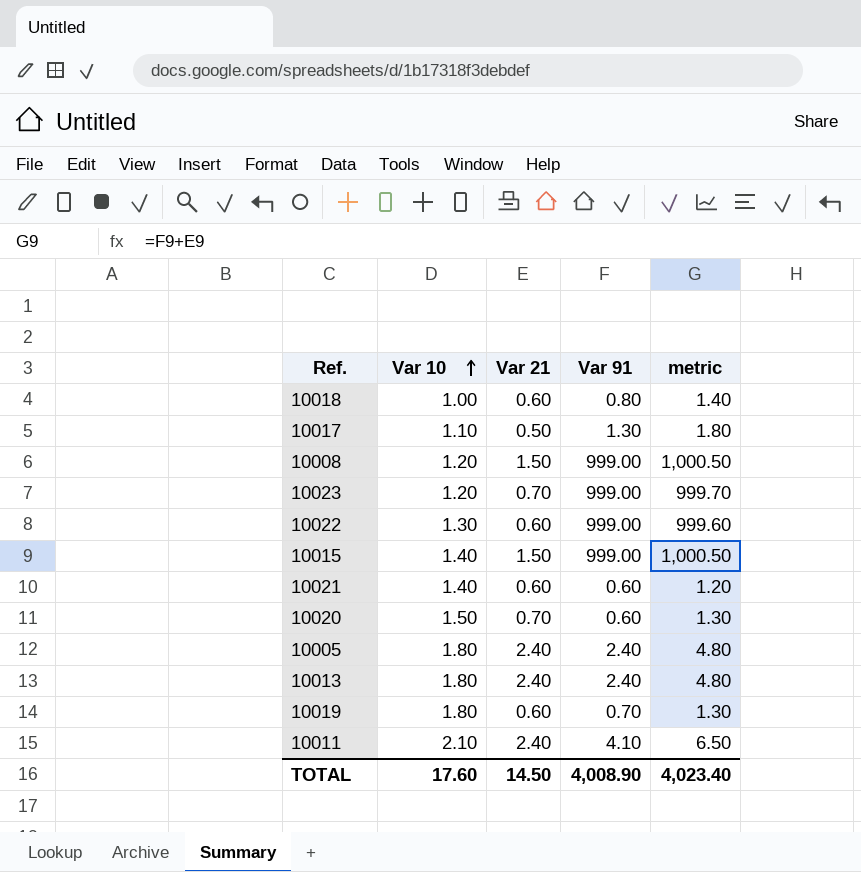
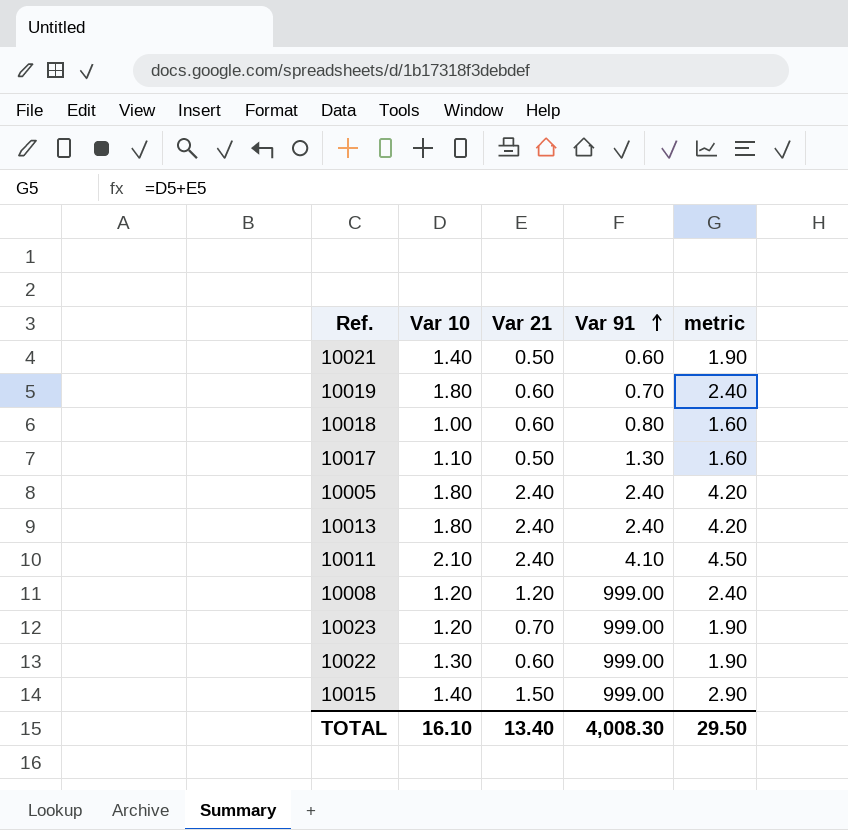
row order: Var 10 ascending -> Var 91 ascending
column metric | formula: [Var 21] + [Var 91] -> [Var 10] + [Var 21]
row 10020: 1.50 | 0.70 | 0.60 | 1.30 -> none
10021 | Var 21: 0.60 -> 0.50
10008 | Var 21: 1.50 -> 1.20
TOTAL | Var 10: 17.60 -> 16.10
TOTAL | Var 21: 14.50 -> 13.40
TOTAL | Var 91: 4,008.90 -> 4,008.30
TOTAL | metric: 4,023.40 -> 29.50

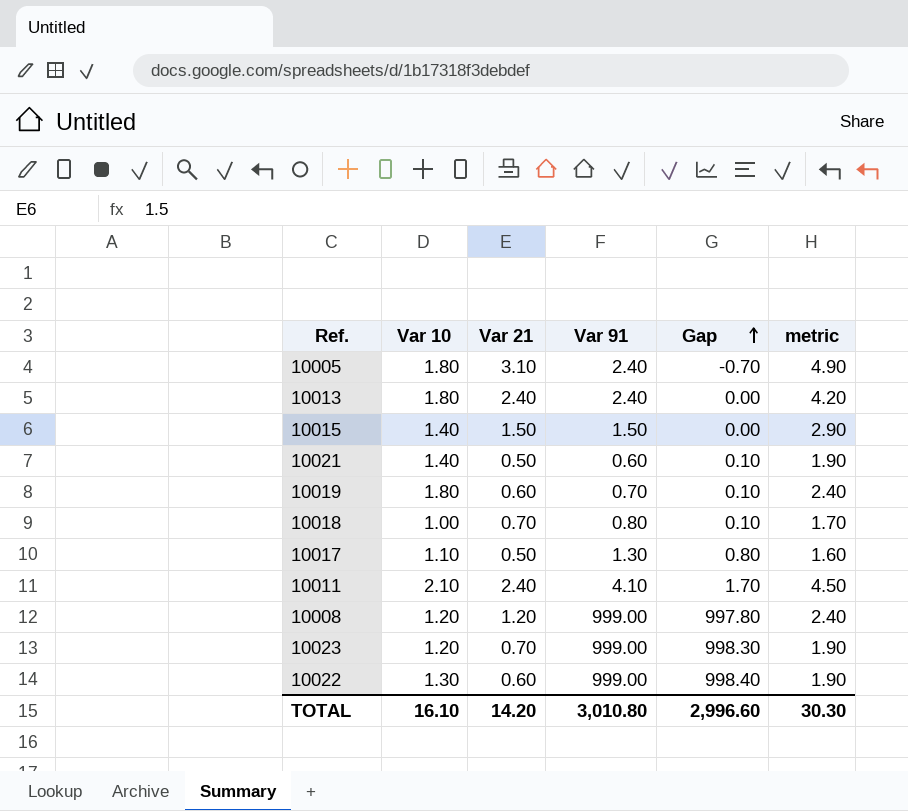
row order: Var 91 ascending -> Gap ascending
column Gap | formula: none -> [Var 91] - [Var 21]
10005 | Var 21: 2.40 -> 3.10
10005 | metric: 4.20 -> 4.90
10015 | Var 91: 999.00 -> 1.50
10018 | Var 21: 0.60 -> 0.70
10018 | metric: 1.60 -> 1.70
TOTAL | Var 21: 13.40 -> 14.20
TOTAL | Var 91: 4,008.30 -> 3,010.80
TOTAL | metric: 29.50 -> 30.30

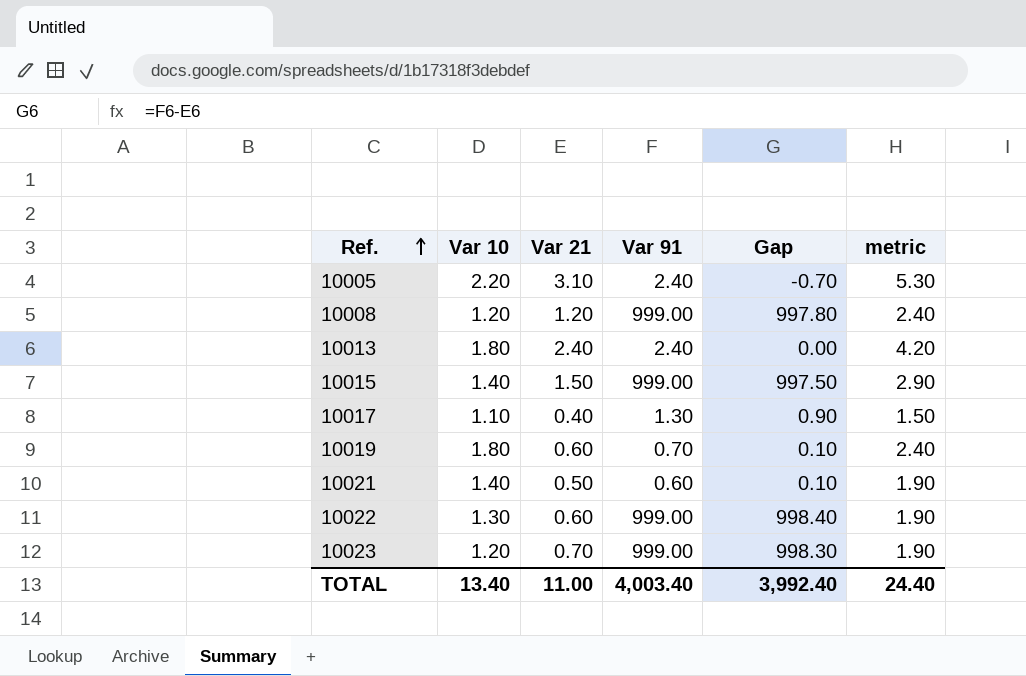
row order: Gap ascending -> Ref. ascending
row 10018: 1.00 | 0.70 | 0.80 | 0.10 | 1.70 -> none
row 10011: 2.10 | 2.40 | 4.10 | 1.70 | 4.50 -> none
10005 | Var 10: 1.80 -> 2.20
10005 | metric: 4.90 -> 5.30
10015 | Var 91: 1.50 -> 999.00
10015 | Gap: 0.00 -> 997.50
10017 | Var 21: 0.50 -> 0.40
10017 | Gap: 0.80 -> 0.90
10017 | metric: 1.60 -> 1.50
TOTAL | Var 10: 16.10 -> 13.40
TOTAL | Var 21: 14.20 -> 11.00
TOTAL | Var 91: 3,010.80 -> 4,003.40
TOTAL | Gap: 2,996.60 -> 3,992.40
TOTAL | metric: 30.30 -> 24.40

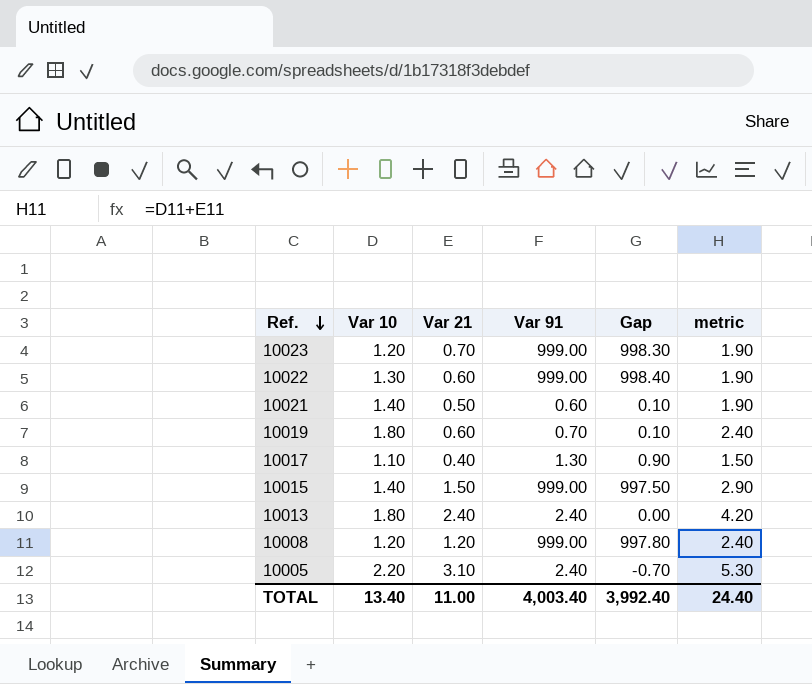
row order: Ref. ascending -> Ref. descending

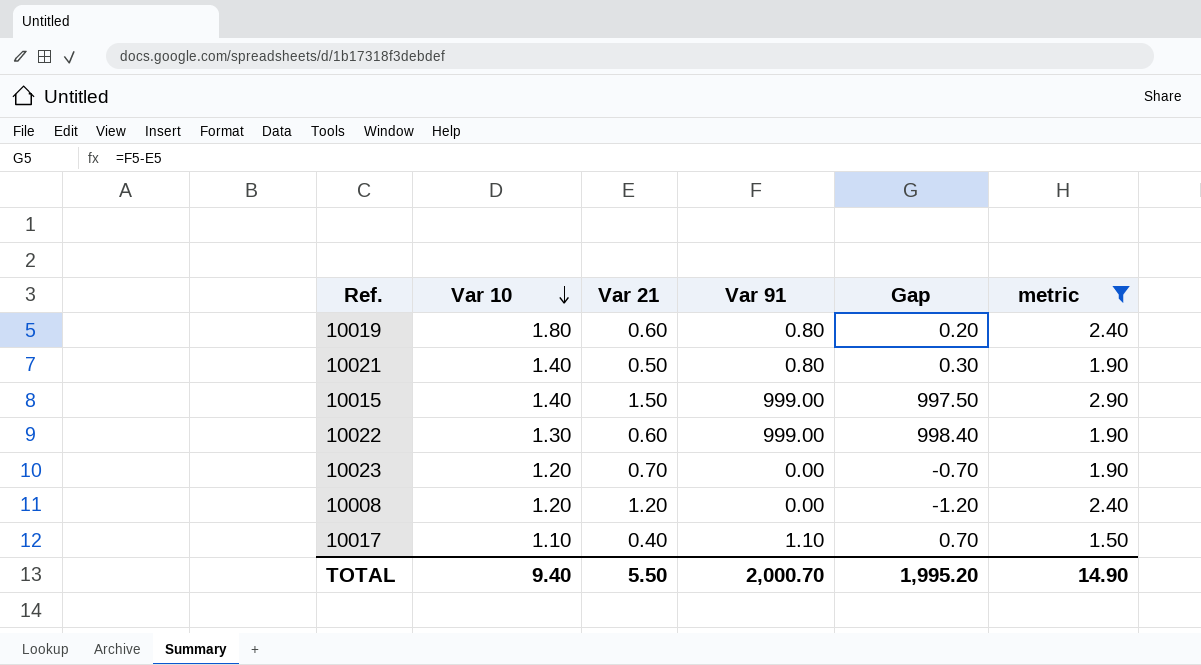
filter: none -> metric <= 2.90
row order: Ref. descending -> Var 10 descending
10019 | Var 91: 0.70 -> 0.80
10019 | Gap: 0.10 -> 0.20
10021 | Var 91: 0.60 -> 0.80
10021 | Gap: 0.10 -> 0.30
10023 | Var 91: 999.00 -> 0.00
10023 | Gap: 998.30 -> -0.70
10008 | Var 91: 999.00 -> 0.00
10008 | Gap: 997.80 -> -1.20
10017 | Var 91: 1.30 -> 1.10
10017 | Gap: 0.90 -> 0.70
TOTAL | Var 10: 13.40 -> 9.40
TOTAL | Var 21: 11.00 -> 5.50
TOTAL | Var 91: 4,003.40 -> 2,000.70
TOTAL | Gap: 3,992.40 -> 1,995.20
TOTAL | metric: 24.40 -> 14.90

